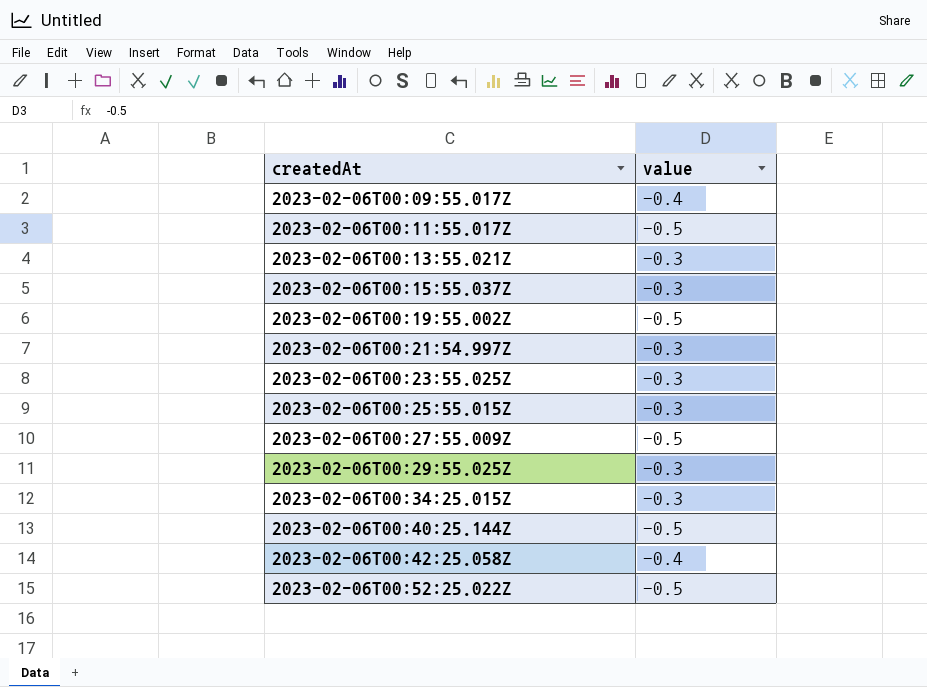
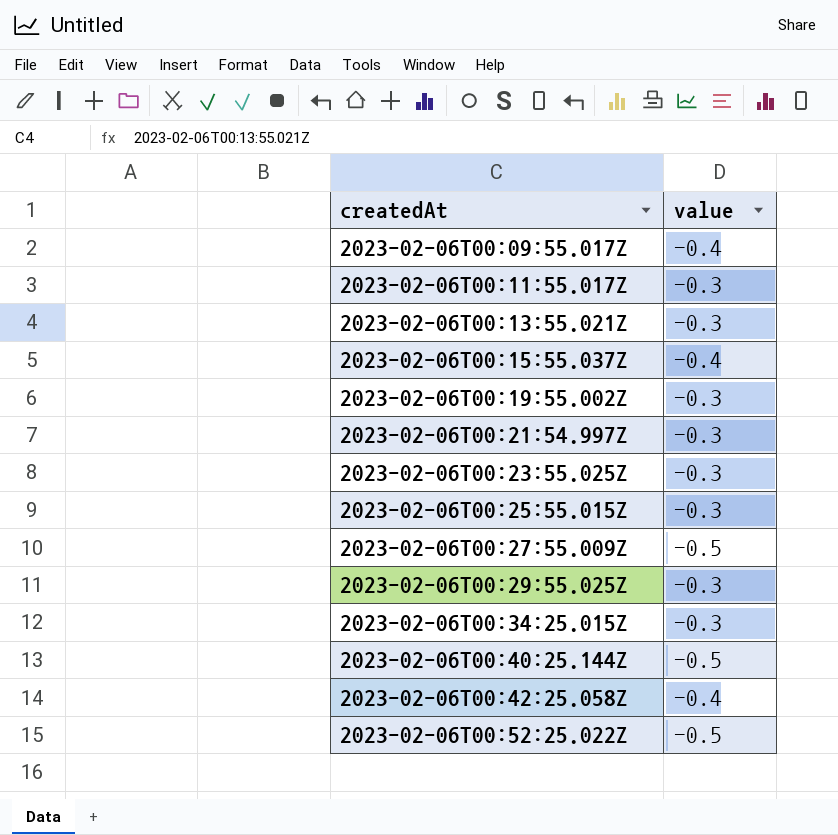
2023-02-06T00:11:55.017Z | value: -0.5 -> -0.3
2023-02-06T00:15:55.037Z | value: -0.3 -> -0.4
2023-02-06T00:19:55.002Z | value: -0.5 -> -0.3

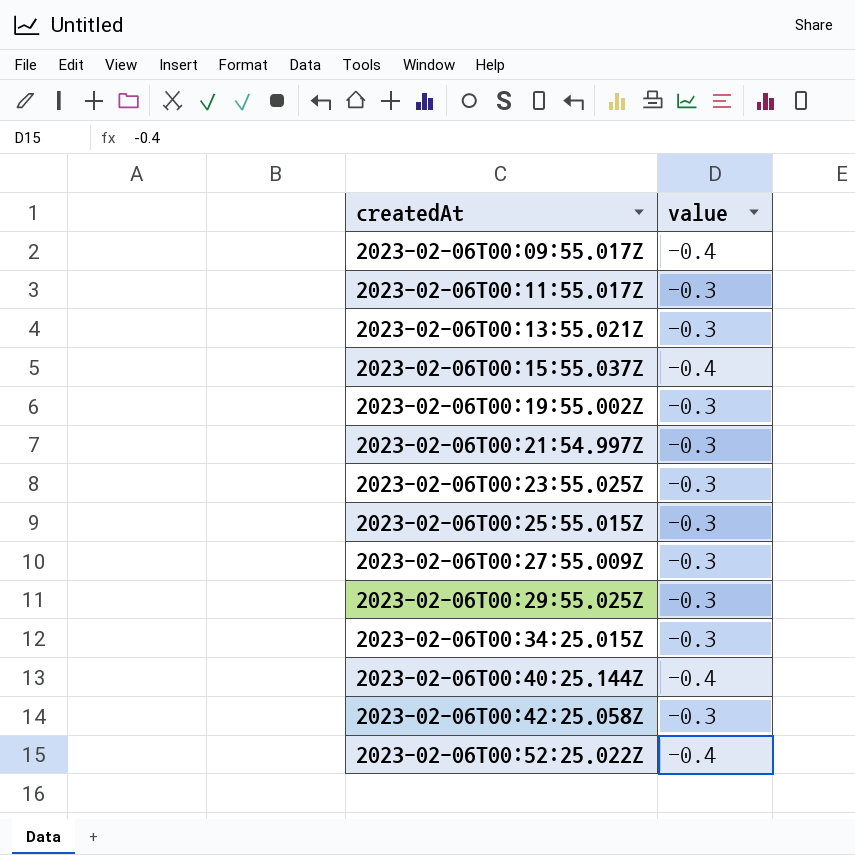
2023-02-06T00:27:55.009Z | value: -0.5 -> -0.3
2023-02-06T00:40:25.144Z | value: -0.5 -> -0.4
2023-02-06T00:42:25.058Z | value: -0.4 -> -0.3
2023-02-06T00:52:25.022Z | value: -0.5 -> -0.4

